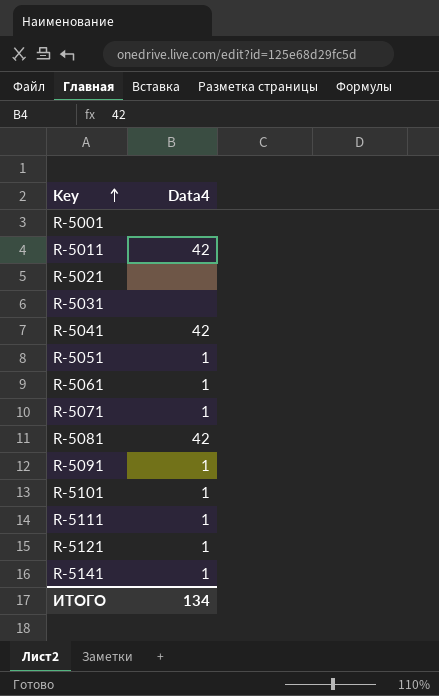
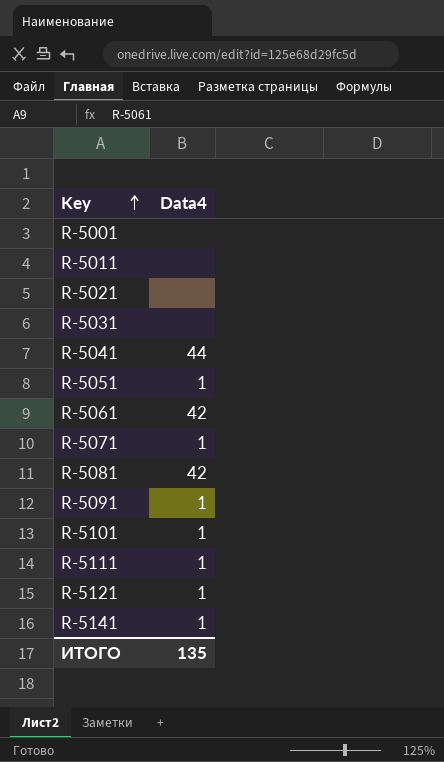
R-5011 | Data4: 42 -> none
R-5041 | Data4: 42 -> 44
R-5061 | Data4: 1 -> 42
ИТОГО | Data4: 134 -> 135

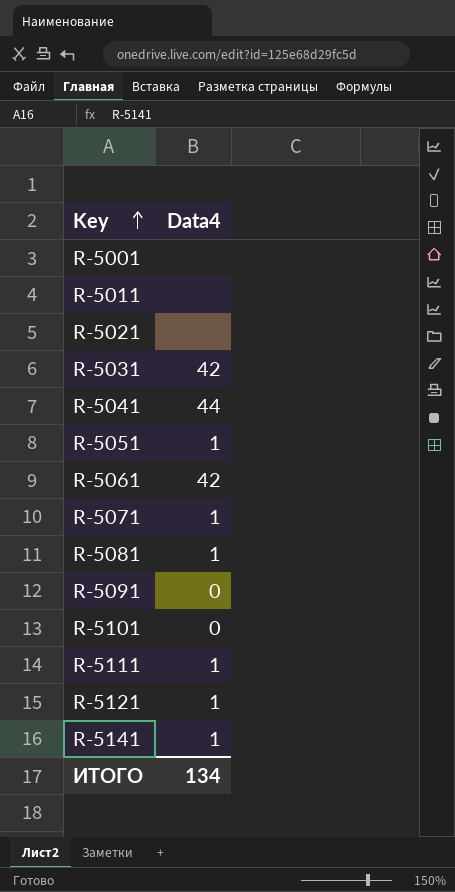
R-5031 | Data4: none -> 42
R-5081 | Data4: 42 -> 1
R-5091 | Data4: 1 -> 0
R-5101 | Data4: 1 -> 0
ИТОГО | Data4: 135 -> 134

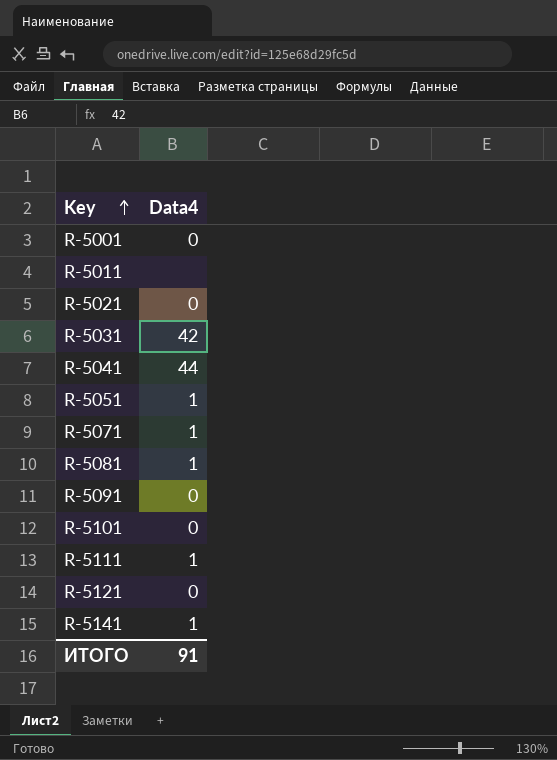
row R-5061: 42 -> none
R-5001 | Data4: none -> 0
R-5021 | Data4: none -> 0
R-5121 | Data4: 1 -> 0
ИТОГО | Data4: 134 -> 91

